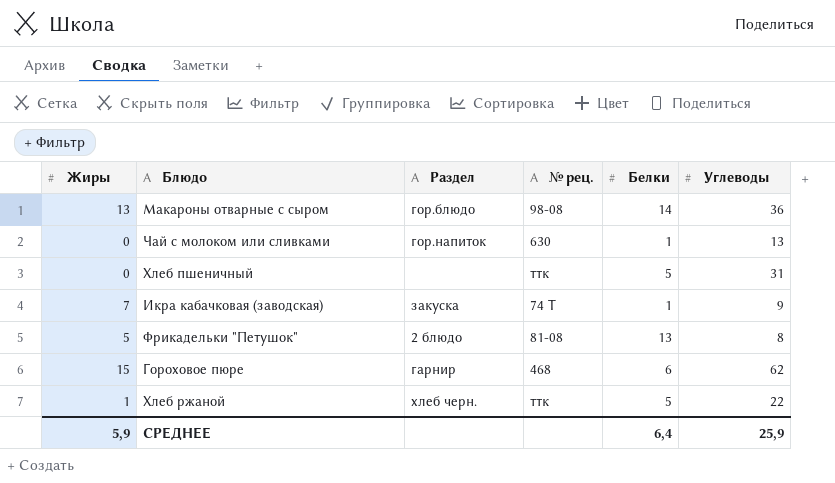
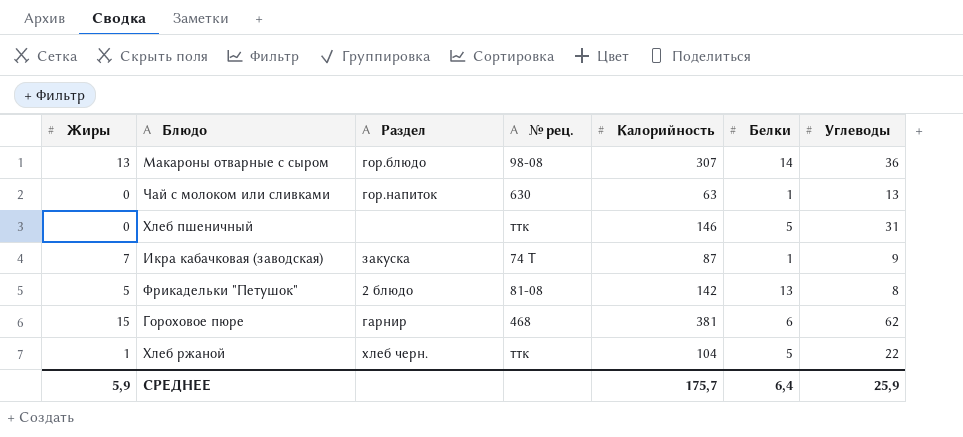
column Калорийность | position: none -> 5

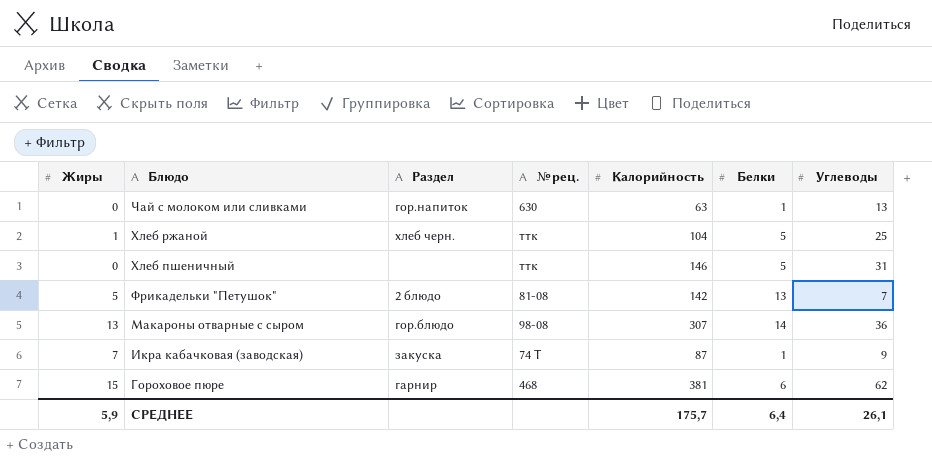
row order: none -> Блюдо descending
Хлеб ржаной | Углеводы: 22 -> 25
Фрикадельки "Петушок" | Углеводы: 8 -> 7
СРЕДНЕЕ | Углеводы: 25,9 -> 26,1

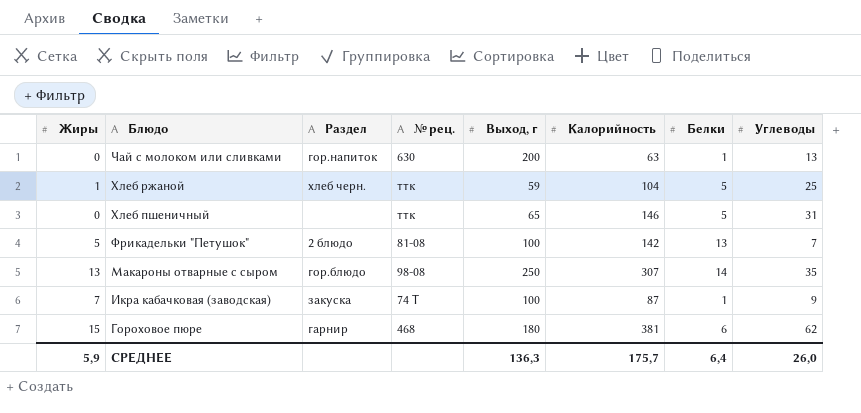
column Выход, г | position: none -> 5
Макароны отварные с сыром | Углеводы: 36 -> 35
СРЕДНЕЕ | Углеводы: 26,1 -> 26,0

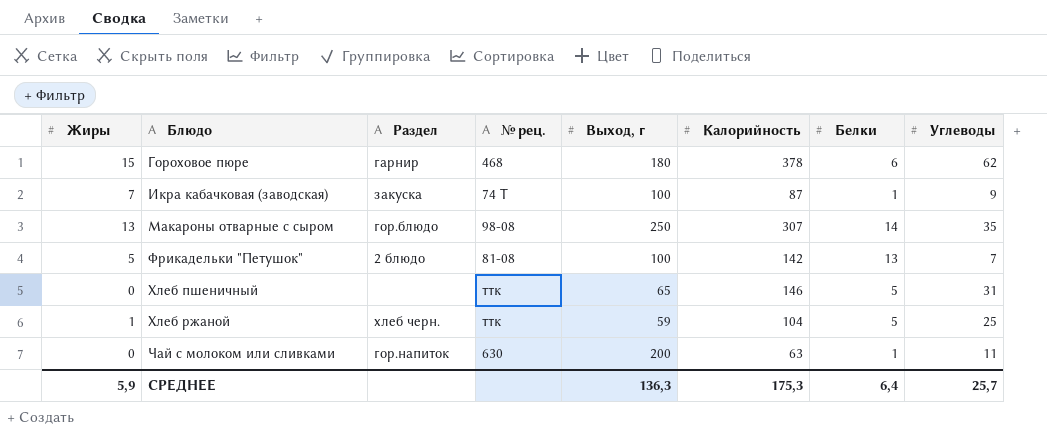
row order: Блюдо descending -> Блюдо ascending
Гороховое пюре | Калорийность: 381 -> 378
Чай с молоком или сливками | Углеводы: 13 -> 11
СРЕДНЕЕ | Калорийность: 175,7 -> 175,3
СРЕДНЕЕ | Углеводы: 26,0 -> 25,7

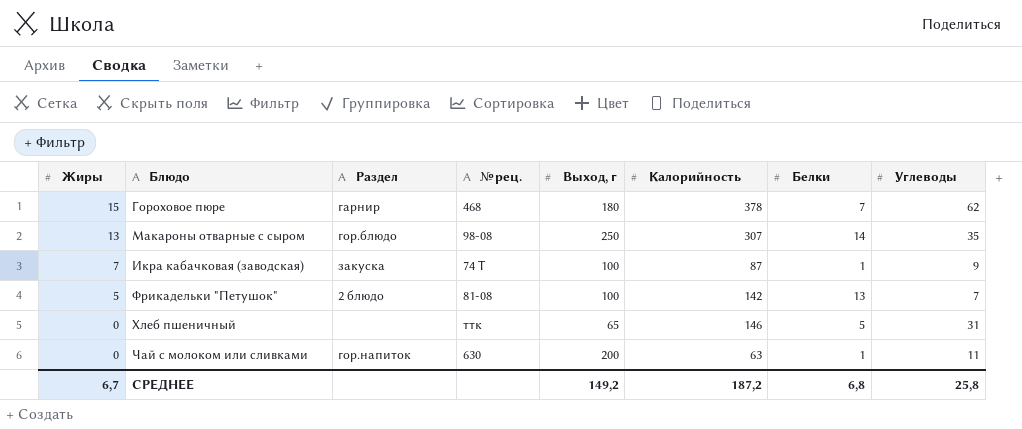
row order: Блюдо ascending -> Жиры descending
row Хлеб ржаной: 1 | хлеб черн. | ттк | 59 | 104 | 5 | 25 -> none
Гороховое пюре | Белки: 6 -> 7
СРЕДНЕЕ | Жиры: 5,9 -> 6,7
СРЕДНЕЕ | Выход, г: 136,3 -> 149,2
СРЕДНЕЕ | Калорийность: 175,3 -> 187,2
СРЕДНЕЕ | Белки: 6,4 -> 6,8
СРЕДНЕЕ | Углеводы: 25,7 -> 25,8

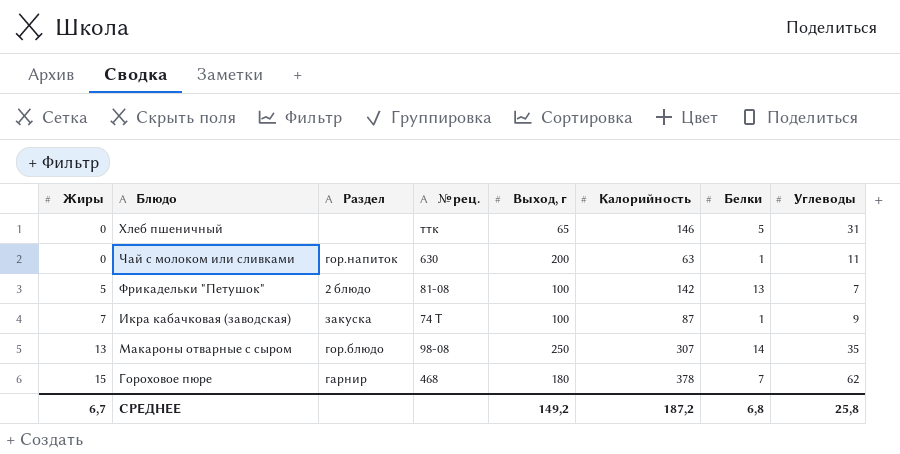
row order: Жиры descending -> Жиры ascending

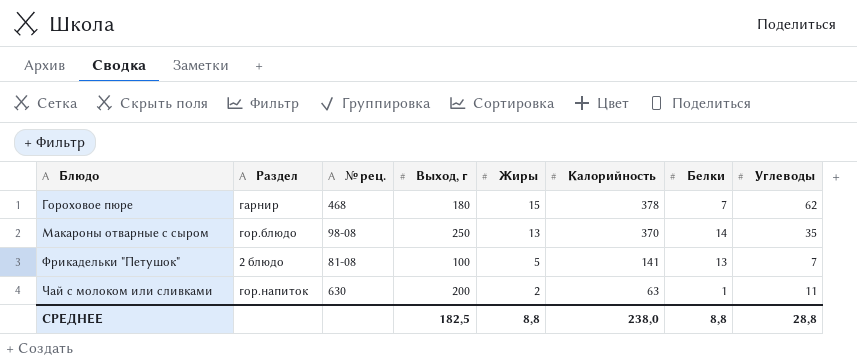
row order: Жиры ascending -> Блюдо ascending
column Жиры | position: 1 -> 5
row Хлеб пшеничный: 0 | none | ттк | 65 | 146 | 5 | 31 -> none
row Икра кабачковая (заводская): 7 | закуска | 74 Т | 100 | 87 | 1 | 9 -> none
Макароны отварные с сыром | Калорийность: 307 -> 370
Фрикадельки "Петушок" | Калорийность: 142 -> 141
Чай с молоком или сливками | Жиры: 0 -> 2
СРЕДНЕЕ | Выход, г: 149,2 -> 182,5
СРЕДНЕЕ | Жиры: 6,7 -> 8,8
СРЕДНЕЕ | Калорийность: 187,2 -> 238,0
СРЕДНЕЕ | Белки: 6,8 -> 8,8
СРЕДНЕЕ | Углеводы: 25,8 -> 28,8

